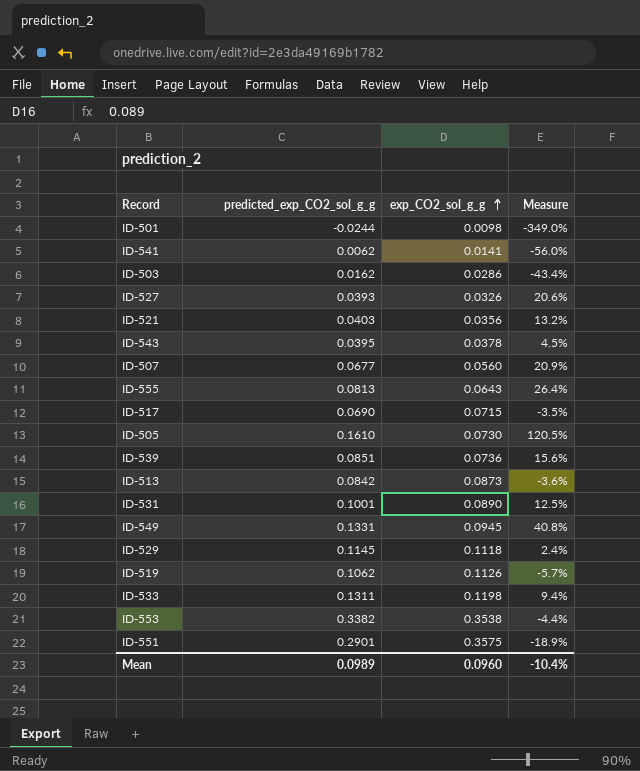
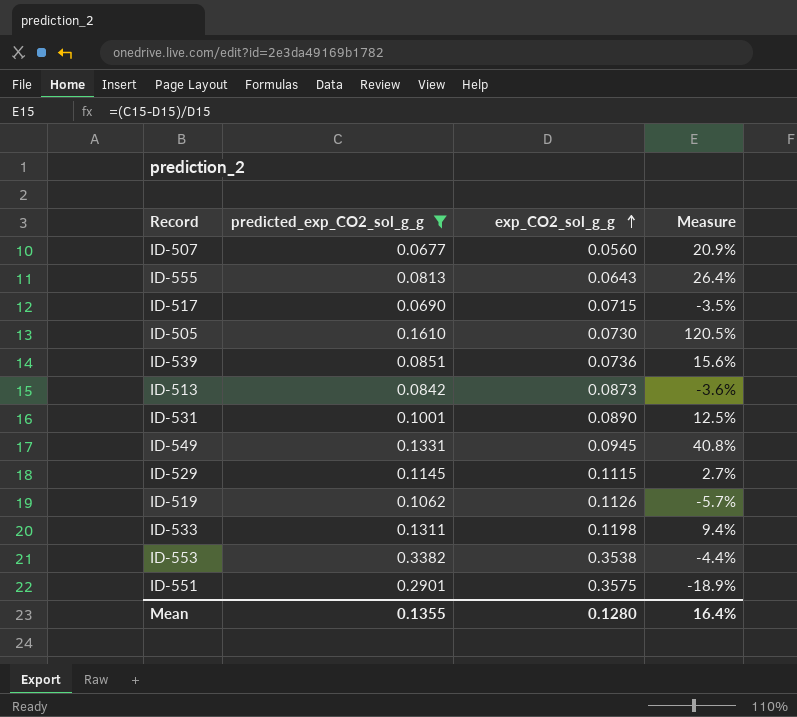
filter: none -> predicted_exp_CO2_sol_g_g >= 0.0677
ID-529 | exp_CO2_sol_g_g: 0.1118 -> 0.1115
ID-529 | Measure: 2.4% -> 2.7%
Mean | predicted_exp_CO2_sol_g_g: 0.0989 -> 0.1355
Mean | exp_CO2_sol_g_g: 0.0960 -> 0.1280
Mean | Measure: -10.4% -> 16.4%

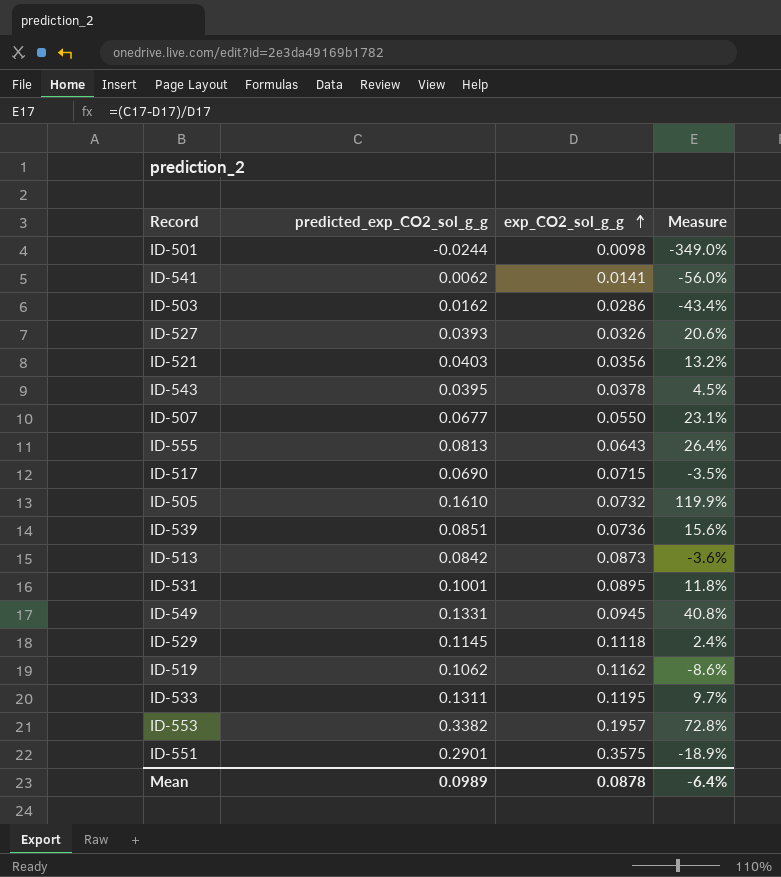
filter: predicted_exp_CO2_sol_g_g >= 0.0677 -> none
ID-507 | exp_CO2_sol_g_g: 0.0560 -> 0.0550
ID-507 | Measure: 20.9% -> 23.1%
ID-505 | exp_CO2_sol_g_g: 0.0730 -> 0.0732
ID-505 | Measure: 120.5% -> 119.9%
ID-531 | exp_CO2_sol_g_g: 0.0890 -> 0.0895
ID-531 | Measure: 12.5% -> 11.8%
ID-529 | exp_CO2_sol_g_g: 0.1115 -> 0.1118
ID-529 | Measure: 2.7% -> 2.4%
ID-519 | exp_CO2_sol_g_g: 0.1126 -> 0.1162
ID-519 | Measure: -5.7% -> -8.6%
ID-533 | exp_CO2_sol_g_g: 0.1198 -> 0.1195
ID-533 | Measure: 9.4% -> 9.7%
ID-553 | exp_CO2_sol_g_g: 0.3538 -> 0.1957
ID-553 | Measure: -4.4% -> 72.8%
Mean | predicted_exp_CO2_sol_g_g: 0.1355 -> 0.0989
Mean | exp_CO2_sol_g_g: 0.1280 -> 0.0878
Mean | Measure: 16.4% -> -6.4%

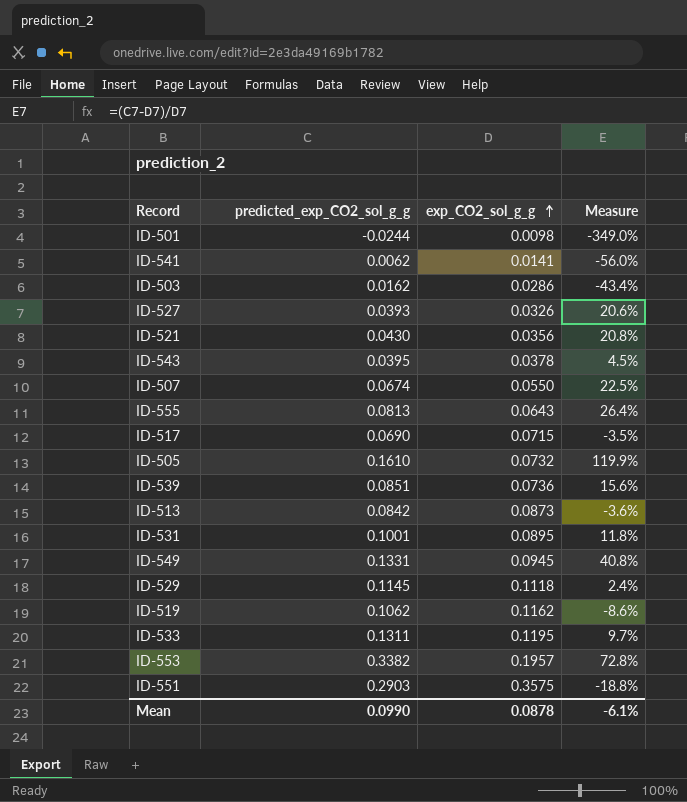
ID-521 | predicted_exp_CO2_sol_g_g: 0.0403 -> 0.0430
ID-521 | Measure: 13.2% -> 20.8%
ID-507 | predicted_exp_CO2_sol_g_g: 0.0677 -> 0.0674
ID-507 | Measure: 23.1% -> 22.5%
ID-551 | predicted_exp_CO2_sol_g_g: 0.2901 -> 0.2903
ID-551 | Measure: -18.9% -> -18.8%
Mean | predicted_exp_CO2_sol_g_g: 0.0989 -> 0.0990
Mean | Measure: -6.4% -> -6.1%

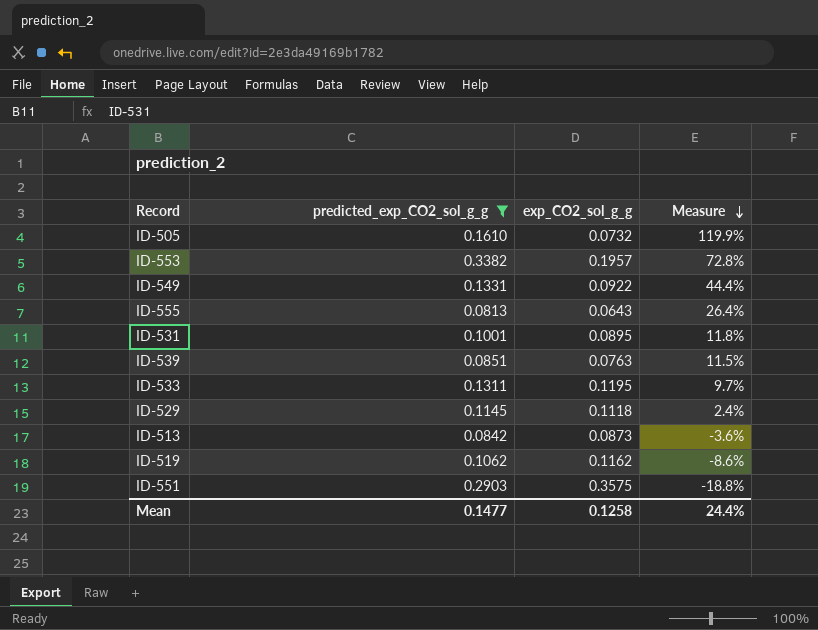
filter: none -> predicted_exp_CO2_sol_g_g >= 0.0813
row order: exp_CO2_sol_g_g ascending -> Measure descending
ID-549 | exp_CO2_sol_g_g: 0.0945 -> 0.0922
ID-549 | Measure: 40.8% -> 44.4%
ID-539 | exp_CO2_sol_g_g: 0.0736 -> 0.0763
ID-539 | Measure: 15.6% -> 11.5%
Mean | predicted_exp_CO2_sol_g_g: 0.0990 -> 0.1477
Mean | exp_CO2_sol_g_g: 0.0878 -> 0.1258
Mean | Measure: -6.1% -> 24.4%

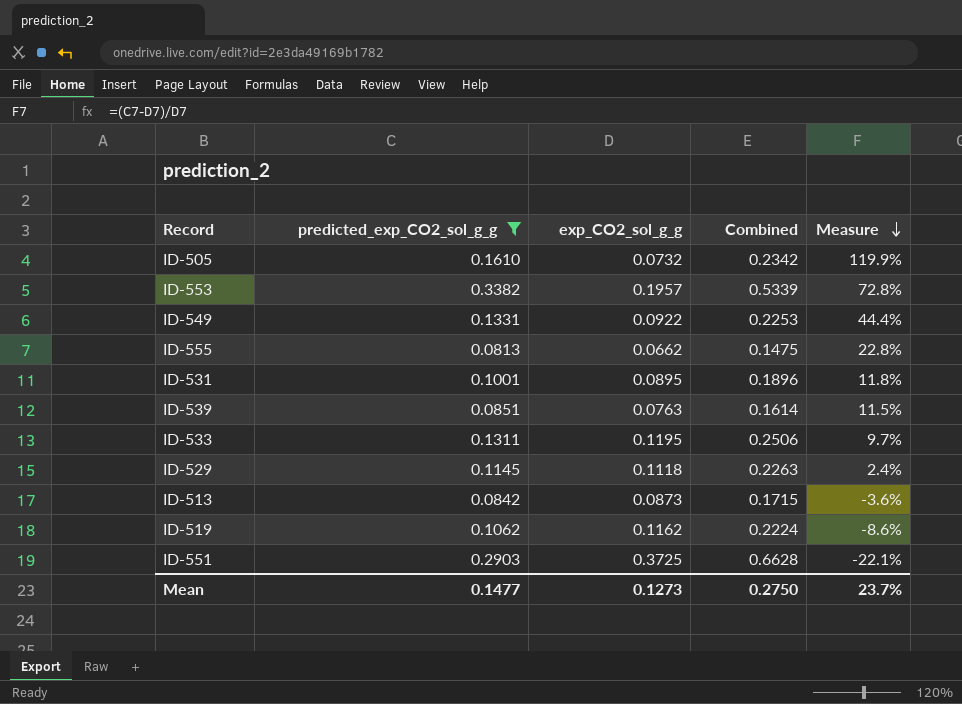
column Combined | formula: none -> [predicted_exp_CO2_sol_g_g] + [exp_CO2_sol_g_g]
ID-555 | exp_CO2_sol_g_g: 0.0643 -> 0.0662
ID-555 | Measure: 26.4% -> 22.8%
ID-551 | exp_CO2_sol_g_g: 0.3575 -> 0.3725
ID-551 | Measure: -18.8% -> -22.1%
Mean | exp_CO2_sol_g_g: 0.1258 -> 0.1273
Mean | Measure: 24.4% -> 23.7%

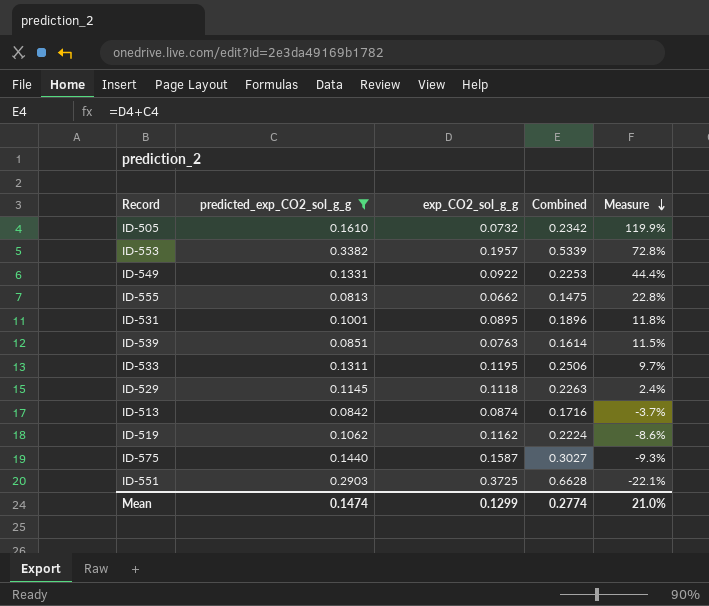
ID-513 | exp_CO2_sol_g_g: 0.0873 -> 0.0874
ID-513 | Combined: 0.1715 -> 0.1716
ID-513 | Measure: -3.6% -> -3.7%
row ID-575: none -> 0.1440 | 0.1587 | 0.3027 | -9.3%
Mean | predicted_exp_CO2_sol_g_g: 0.1477 -> 0.1474
Mean | exp_CO2_sol_g_g: 0.1273 -> 0.1299
Mean | Combined: 0.2750 -> 0.2774
Mean | Measure: 23.7% -> 21.0%

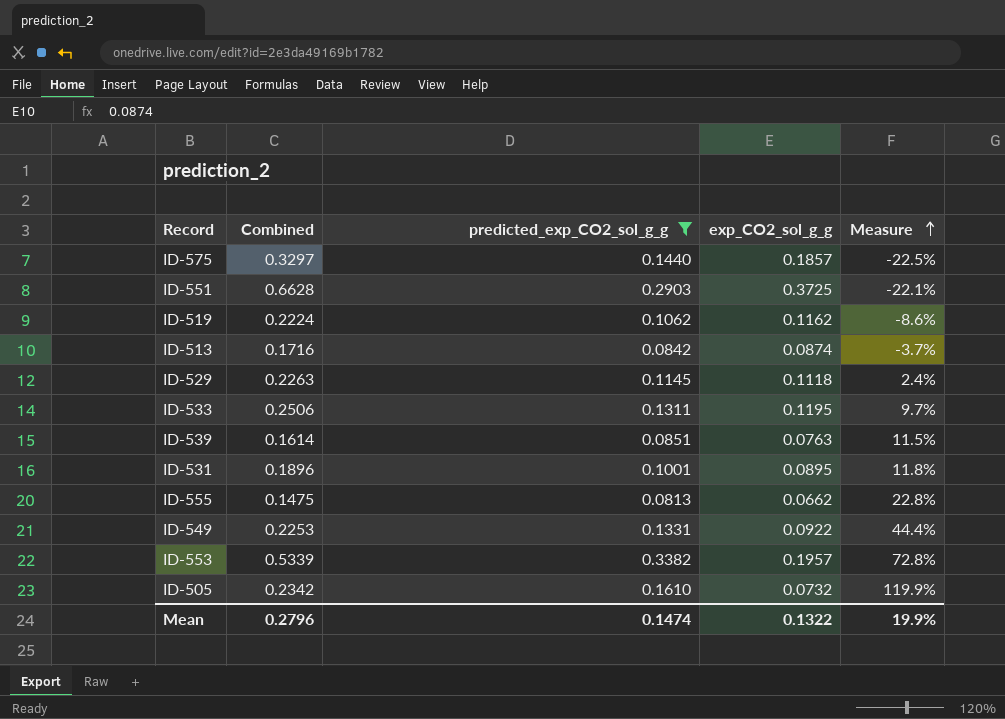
row order: Measure descending -> Measure ascending
column Combined | position: 4 -> 2
ID-575 | Combined: 0.3027 -> 0.3297
ID-575 | exp_CO2_sol_g_g: 0.1587 -> 0.1857
ID-575 | Measure: -9.3% -> -22.5%
Mean | Combined: 0.2774 -> 0.2796
Mean | exp_CO2_sol_g_g: 0.1299 -> 0.1322
Mean | Measure: 21.0% -> 19.9%

